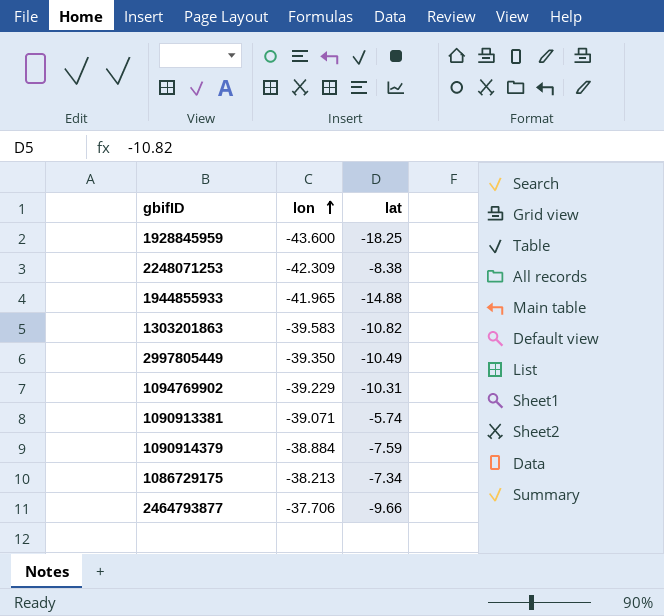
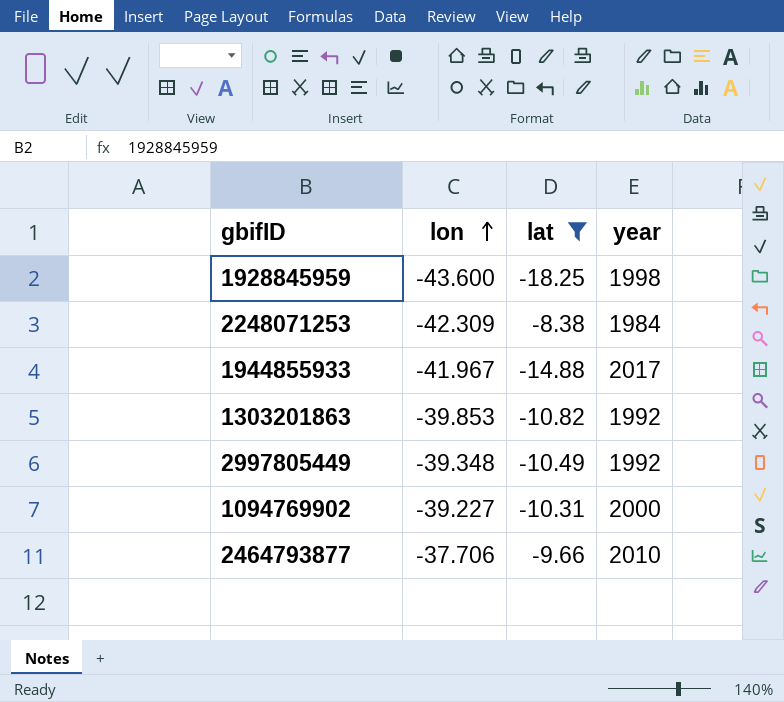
filter: none -> lat <= -8.38
column year | position: none -> 4
1944855933 | lon: -41.965 -> -41.967
1303201863 | lon: -39.583 -> -39.853
2997805449 | lon: -39.350 -> -39.348
1094769902 | lon: -39.229 -> -39.227

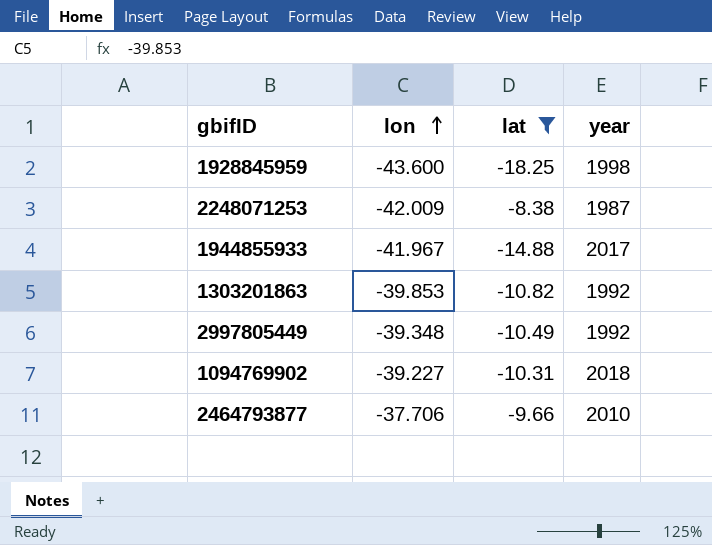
2248071253 | lon: -42.309 -> -42.009
2248071253 | year: 1984 -> 1987
1094769902 | year: 2000 -> 2018

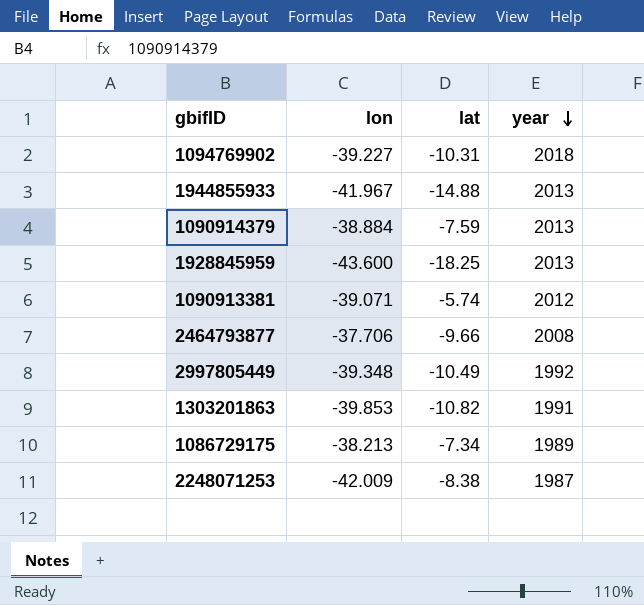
filter: lat <= -8.38 -> none
row order: lon ascending -> year descending
1944855933 | year: 2017 -> 2013
1928845959 | year: 1998 -> 2013
2464793877 | year: 2010 -> 2008
1303201863 | year: 1992 -> 1991

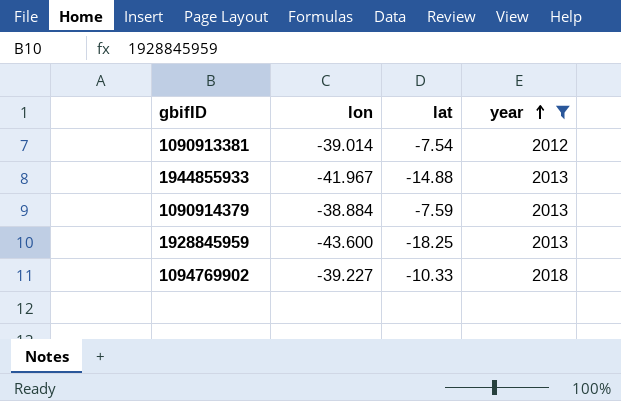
filter: none -> year >= 2012
row order: year descending -> year ascending
1090913381 | lon: -39.071 -> -39.014
1090913381 | lat: -5.74 -> -7.54
1094769902 | lat: -10.31 -> -10.33

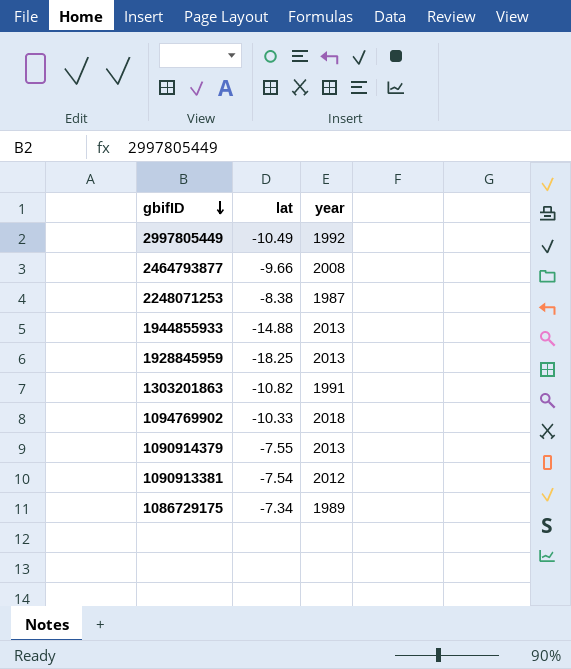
filter: year >= 2012 -> none
row order: year ascending -> gbifID descending
column lon | position: 2 -> none
1090914379 | lat: -7.59 -> -7.55

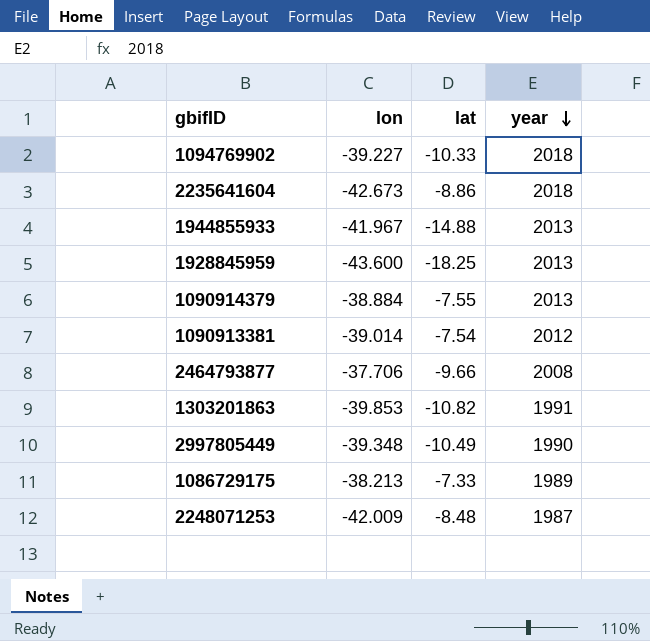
row order: gbifID descending -> year descending
column lon | position: none -> 2
row 2235641604: none -> -42.673 | -8.86 | 2018
2997805449 | year: 1992 -> 1990
1086729175 | lat: -7.34 -> -7.33
2248071253 | lat: -8.38 -> -8.48

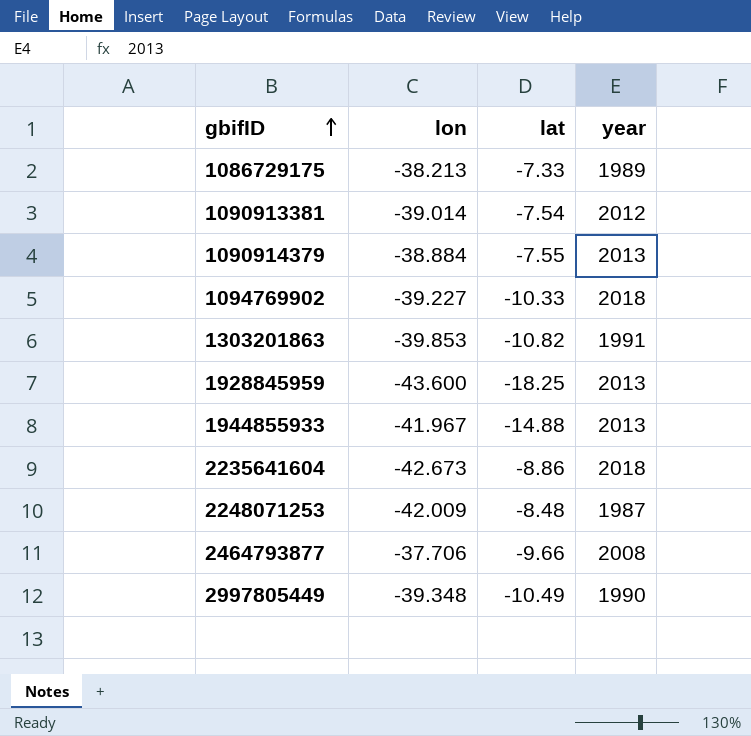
row order: year descending -> gbifID ascending

